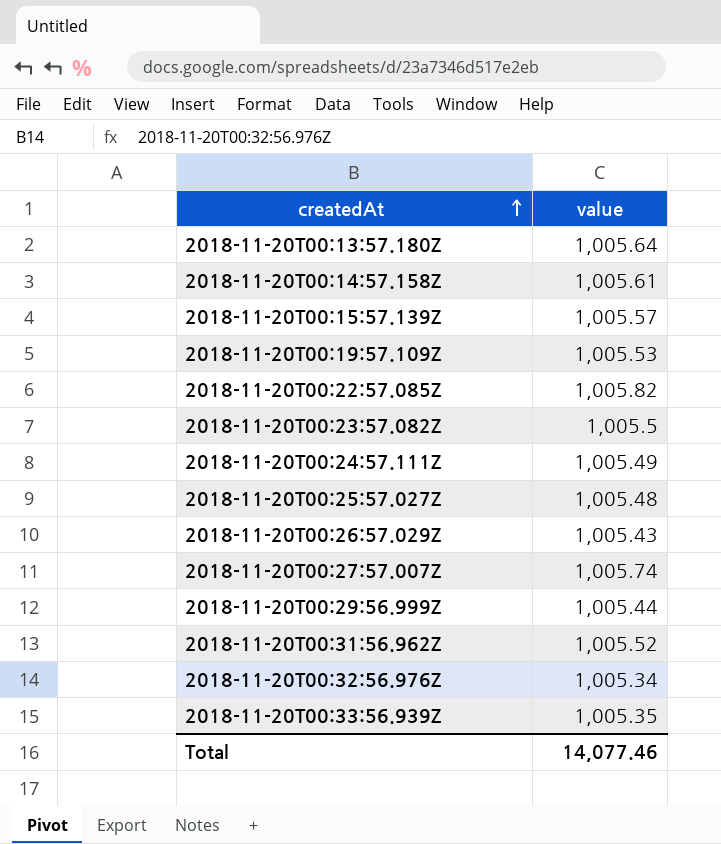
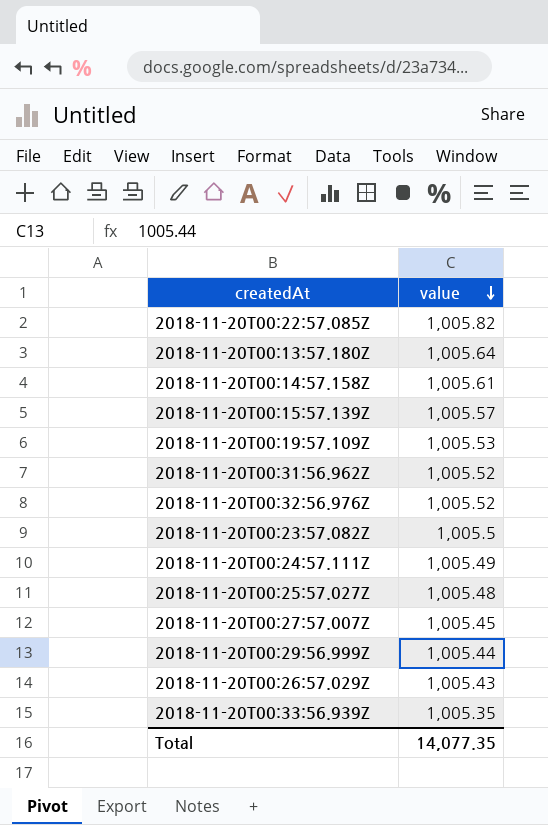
row order: createdAt ascending -> value descending
2018-11-20T00:32:56.976Z | value: 1,005.34 -> 1,005.52
2018-11-20T00:27:57.007Z | value: 1,005.74 -> 1,005.45
Total | value: 14,077.46 -> 14,077.35

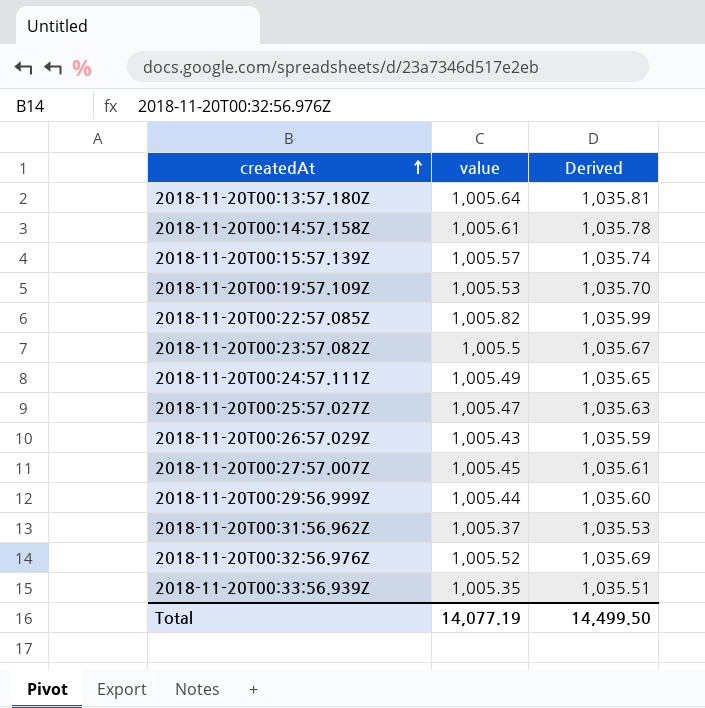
row order: value descending -> createdAt ascending
column Derived | formula: none -> [value] * 1.03
2018-11-20T00:25:57.027Z | value: 1,005.48 -> 1,005.47
2018-11-20T00:31:56.962Z | value: 1,005.52 -> 1,005.37
Total | value: 14,077.35 -> 14,077.19

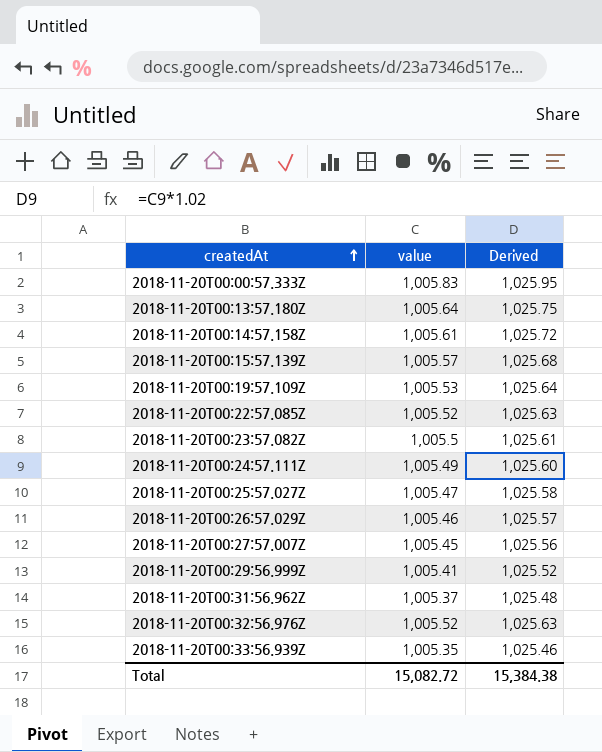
column Derived | formula: [value] * 1.03 -> [value] * 1.02
row 2018-11-20T00:00:57.333Z: none -> 1,005.83 | 1,025.95
2018-11-20T00:22:57.085Z | value: 1,005.82 -> 1,005.52
2018-11-20T00:26:57.029Z | value: 1,005.43 -> 1,005.46
2018-11-20T00:29:56.999Z | value: 1,005.44 -> 1,005.41
Total | value: 14,077.19 -> 15,082.72
Total | Derived: 14,499.50 -> 15,384.38

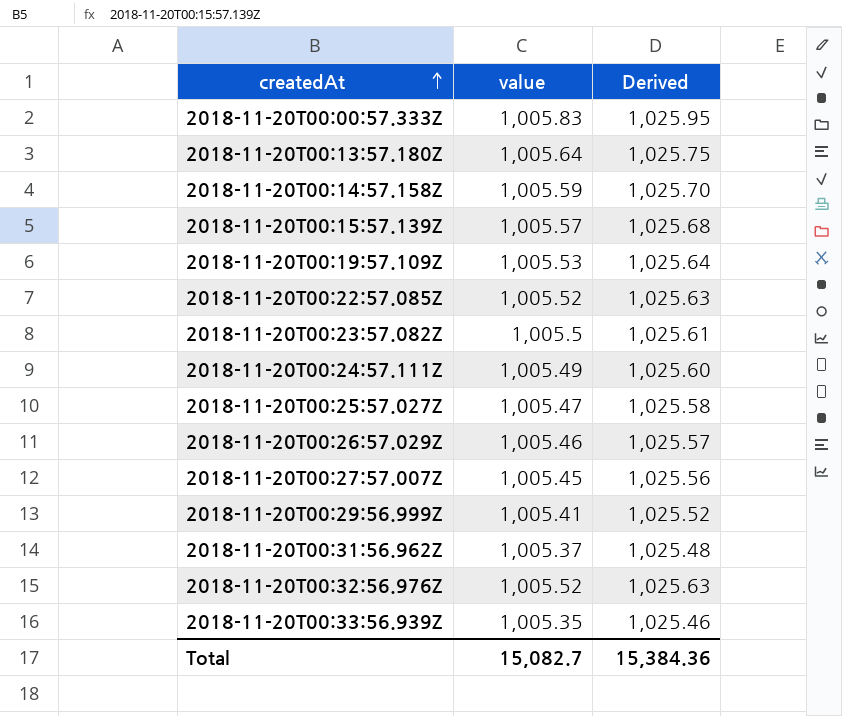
2018-11-20T00:14:57.158Z | value: 1,005.61 -> 1,005.59
2018-11-20T00:14:57.158Z | Derived: 1,025.72 -> 1,025.70
Total | value: 15,082.72 -> 15,082.7
Total | Derived: 15,384.38 -> 15,384.36

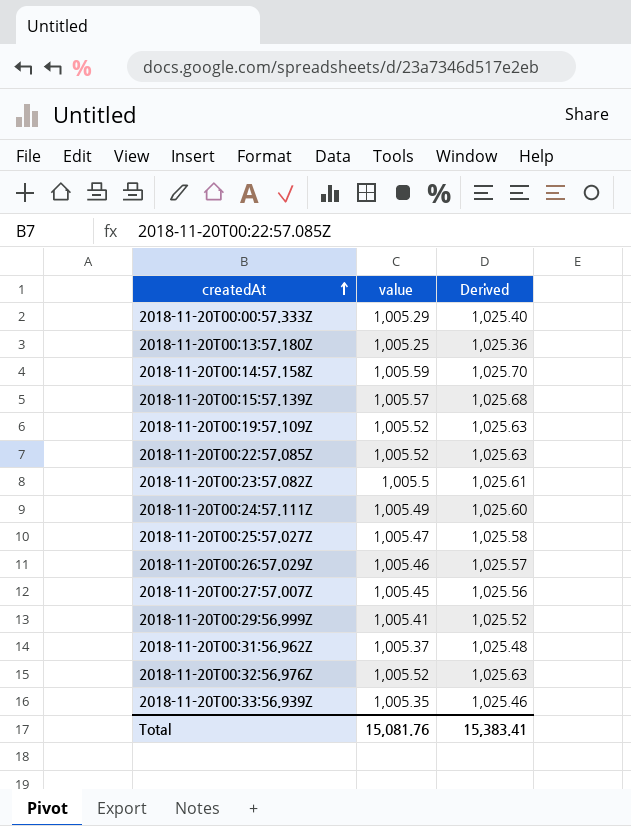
2018-11-20T00:00:57.333Z | value: 1,005.83 -> 1,005.29
2018-11-20T00:00:57.333Z | Derived: 1,025.95 -> 1,025.40
2018-11-20T00:13:57.180Z | value: 1,005.64 -> 1,005.25
2018-11-20T00:13:57.180Z | Derived: 1,025.75 -> 1,025.36
2018-11-20T00:19:57.109Z | value: 1,005.53 -> 1,005.52
2018-11-20T00:19:57.109Z | Derived: 1,025.64 -> 1,025.63
Total | value: 15,082.7 -> 15,081.76
Total | Derived: 15,384.36 -> 15,383.41

